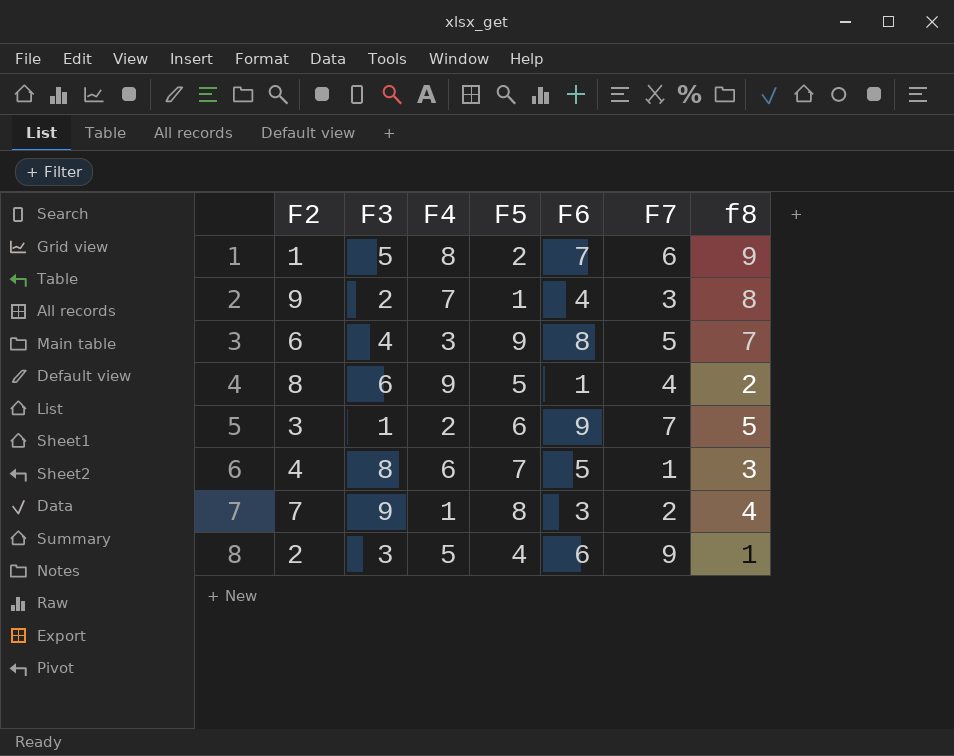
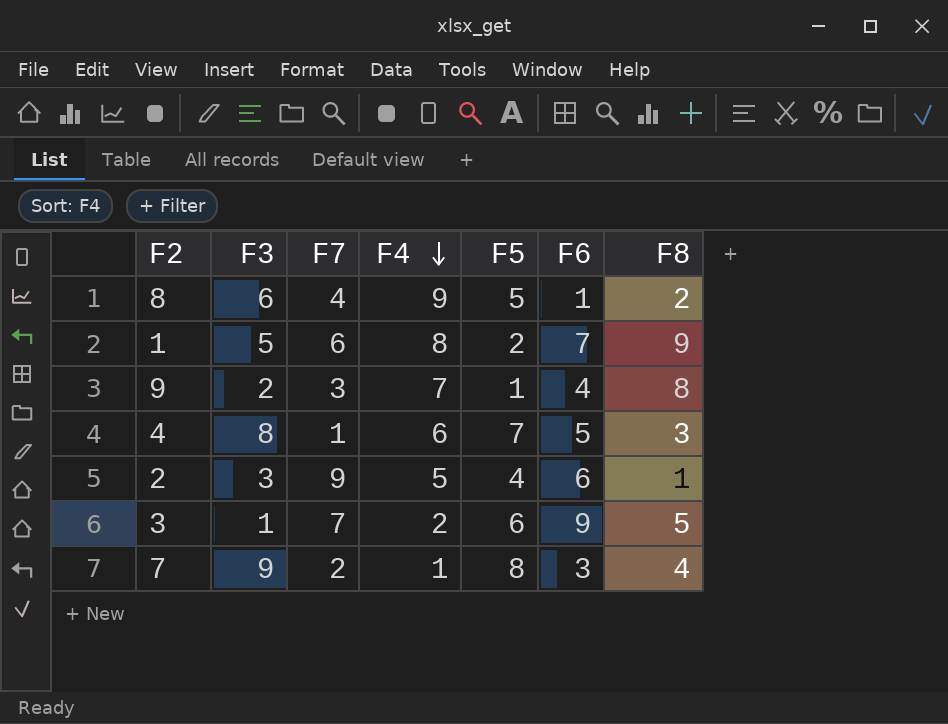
row order: none -> F4 descending
column F7 | position: 6 -> 3
column name: f8 -> F8
row 6: 4 | 3 | 9 | 8 | 5 | 7 -> none

